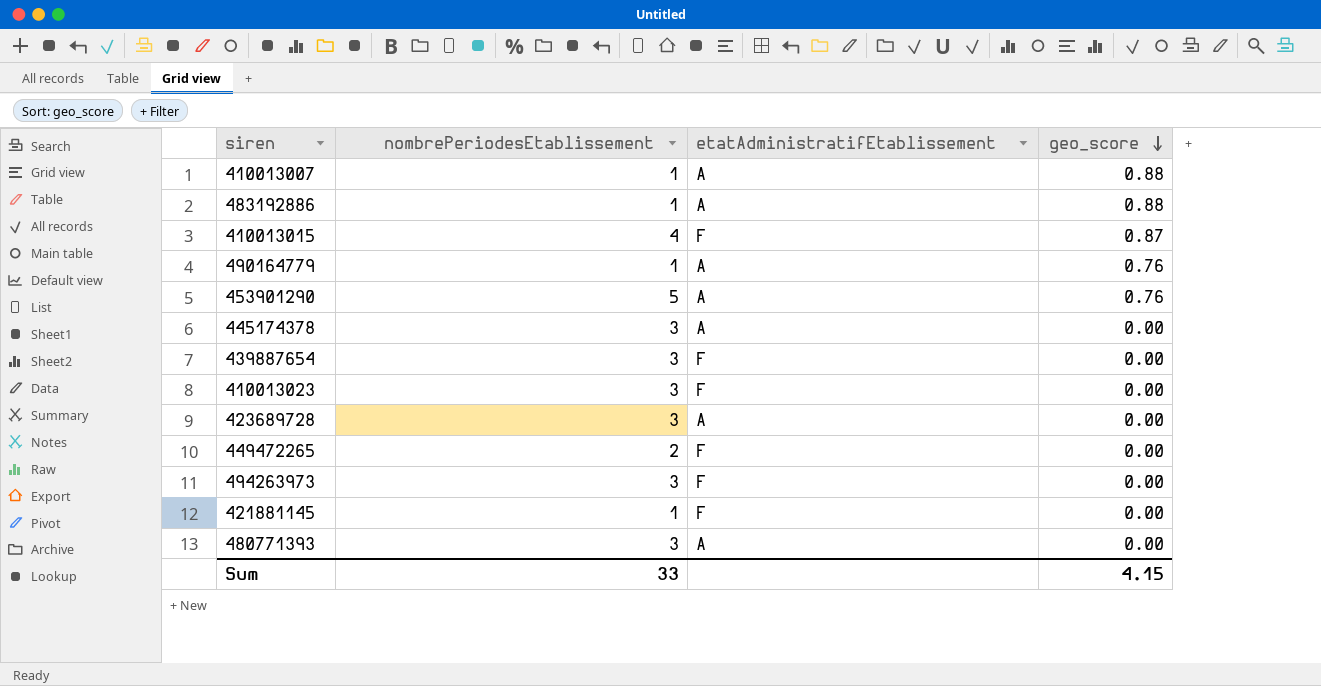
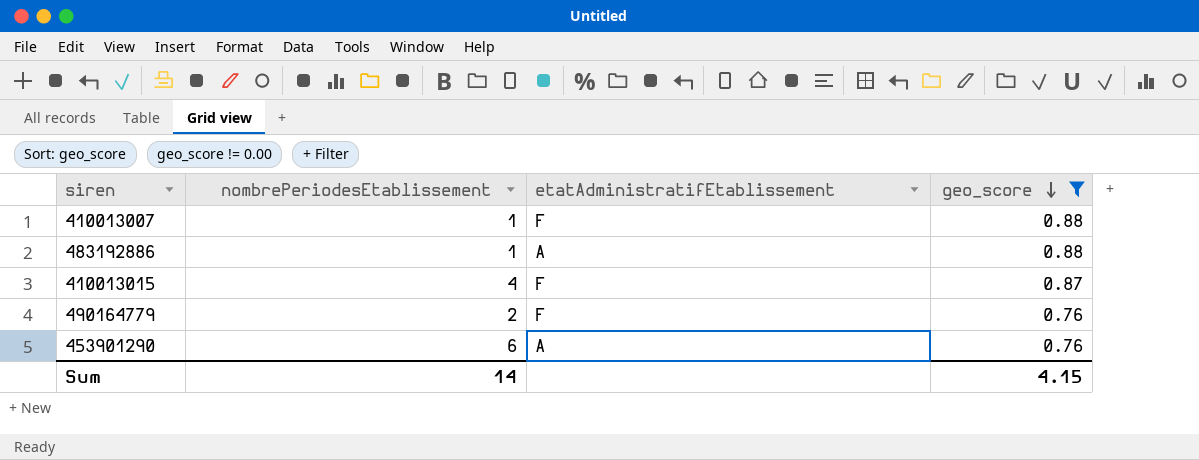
filter: none -> geo_score != 0.00
410013007 | etatAdministratifEtablissement: A -> F
490164779 | nombrePeriodesEtablissement: 1 -> 2
490164779 | etatAdministratifEtablissement: A -> F
453901290 | nombrePeriodesEtablissement: 5 -> 6
Sum | nombrePeriodesEtablissement: 33 -> 14

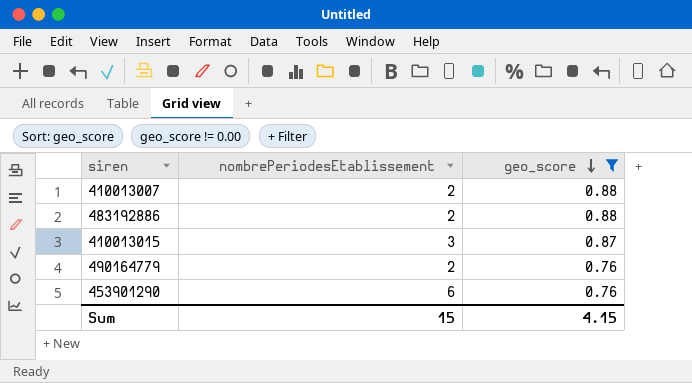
column etatAdministratifEtablissement | position: 3 -> none
410013007 | nombrePeriodesEtablissement: 1 -> 2
483192886 | nombrePeriodesEtablissement: 1 -> 2
410013015 | nombrePeriodesEtablissement: 4 -> 3
Sum | nombrePeriodesEtablissement: 14 -> 15

